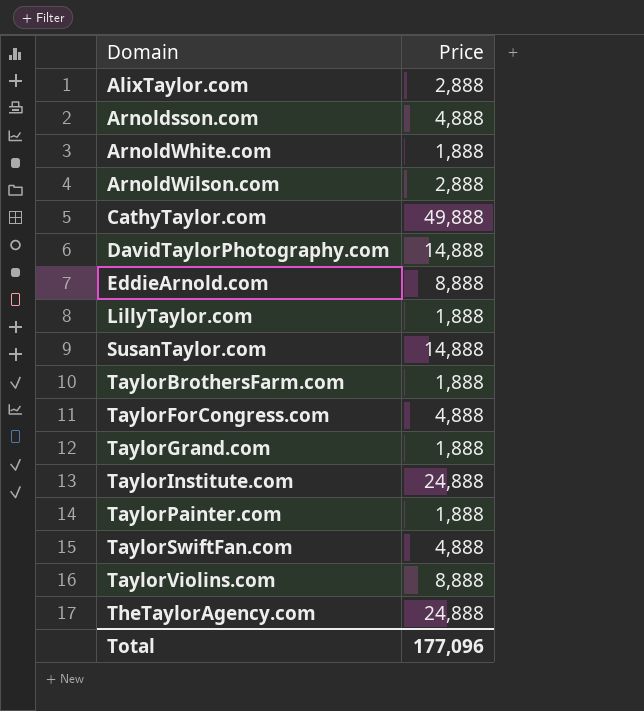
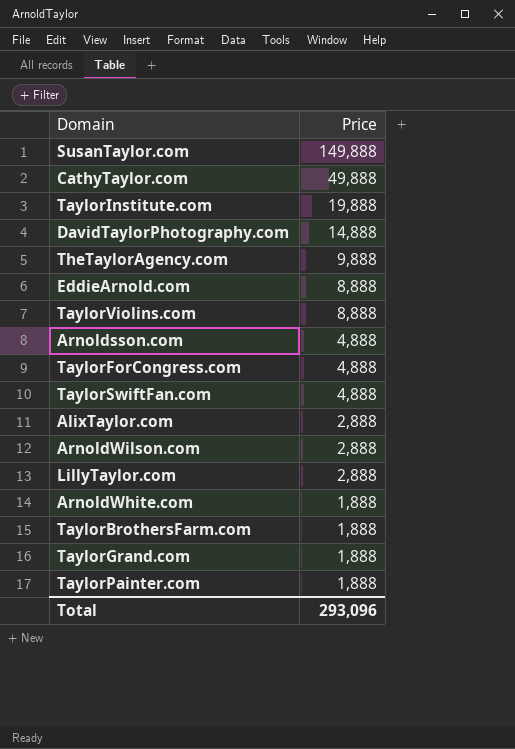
row order: Domain ascending -> Price descending
SusanTaylor.com | Price: 14,888 -> 149,888
TaylorInstitute.com | Price: 24,888 -> 19,888
TheTaylorAgency.com | Price: 24,888 -> 9,888
LillyTaylor.com | Price: 1,888 -> 2,888
Total | Price: 177,096 -> 293,096

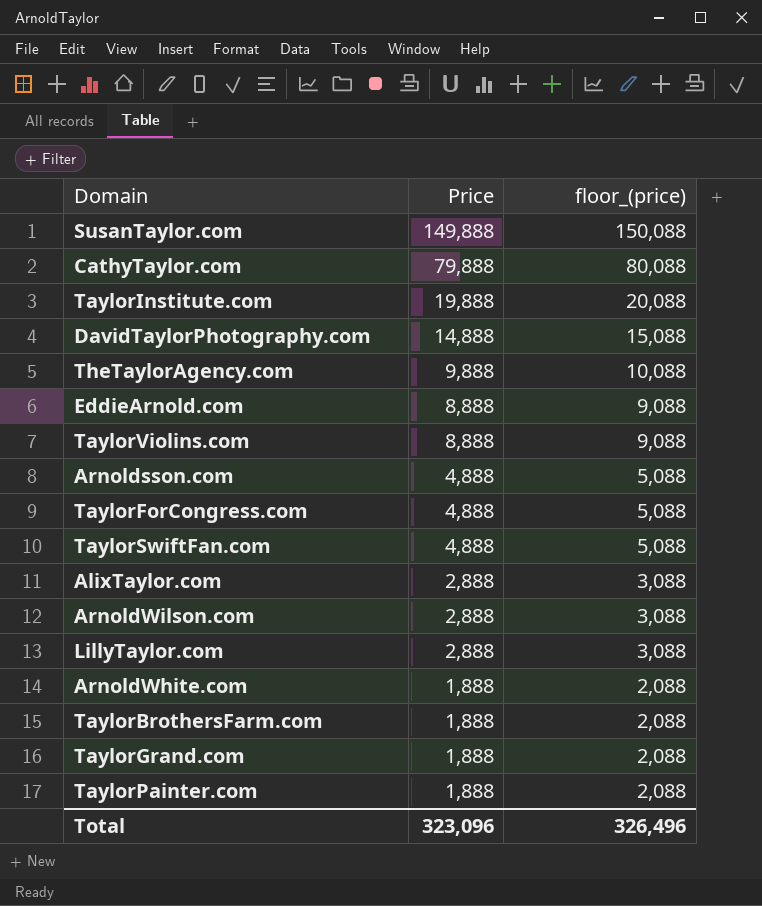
column floor_(price) | formula: none -> [Price] + 200
CathyTaylor.com | Price: 49,888 -> 79,888
Total | Price: 293,096 -> 323,096

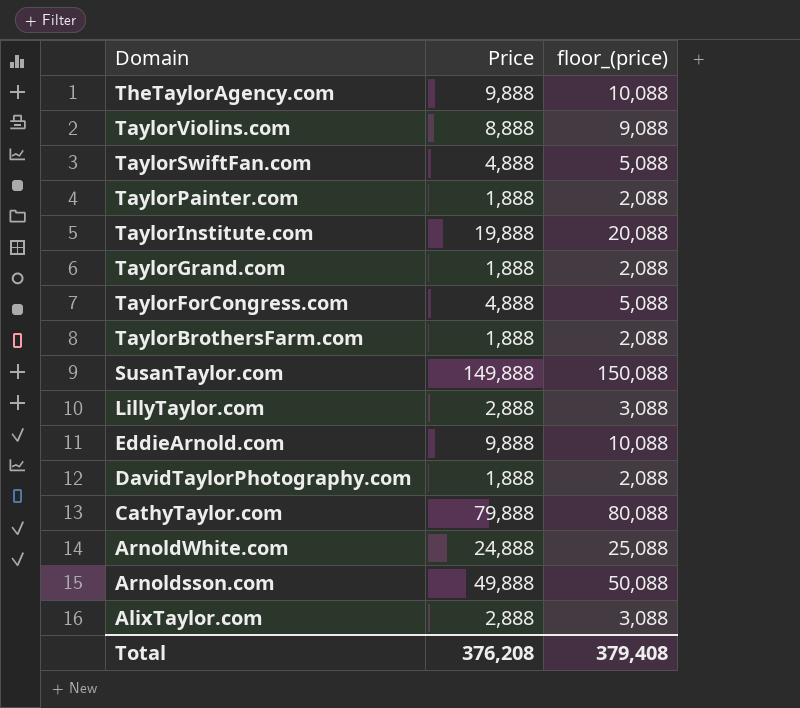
row order: Price descending -> Domain descending
row ArnoldWilson.com: 2,888 | 3,088 -> none
EddieArnold.com | Price: 8,888 -> 9,888
EddieArnold.com | floor_(price): 9,088 -> 10,088
DavidTaylorPhotography.com | Price: 14,888 -> 1,888
DavidTaylorPhotography.com | floor_(price): 15,088 -> 2,088
ArnoldWhite.com | Price: 1,888 -> 24,888
ArnoldWhite.com | floor_(price): 2,088 -> 25,088
Arnoldsson.com | Price: 4,888 -> 49,888
Arnoldsson.com | floor_(price): 5,088 -> 50,088
Total | Price: 323,096 -> 376,208
Total | floor_(price): 326,496 -> 379,408

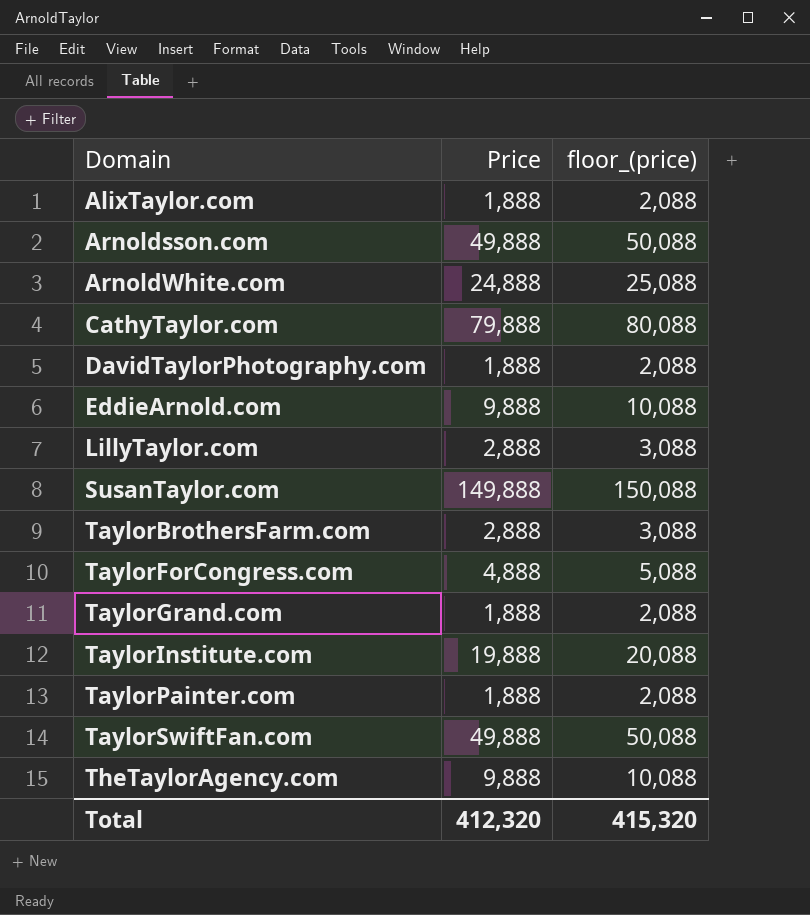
row order: Domain descending -> Domain ascending
row TaylorViolins.com: 8,888 | 9,088 -> none
AlixTaylor.com | Price: 2,888 -> 1,888
AlixTaylor.com | floor_(price): 3,088 -> 2,088
TaylorBrothersFarm.com | Price: 1,888 -> 2,888
TaylorBrothersFarm.com | floor_(price): 2,088 -> 3,088
TaylorSwiftFan.com | Price: 4,888 -> 49,888
TaylorSwiftFan.com | floor_(price): 5,088 -> 50,088
Total | Price: 376,208 -> 412,320
Total | floor_(price): 379,408 -> 415,320

